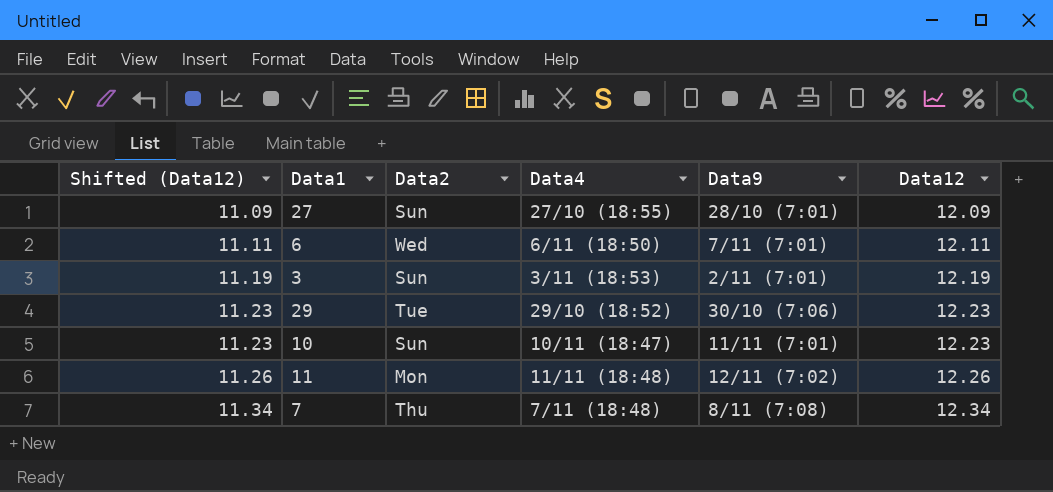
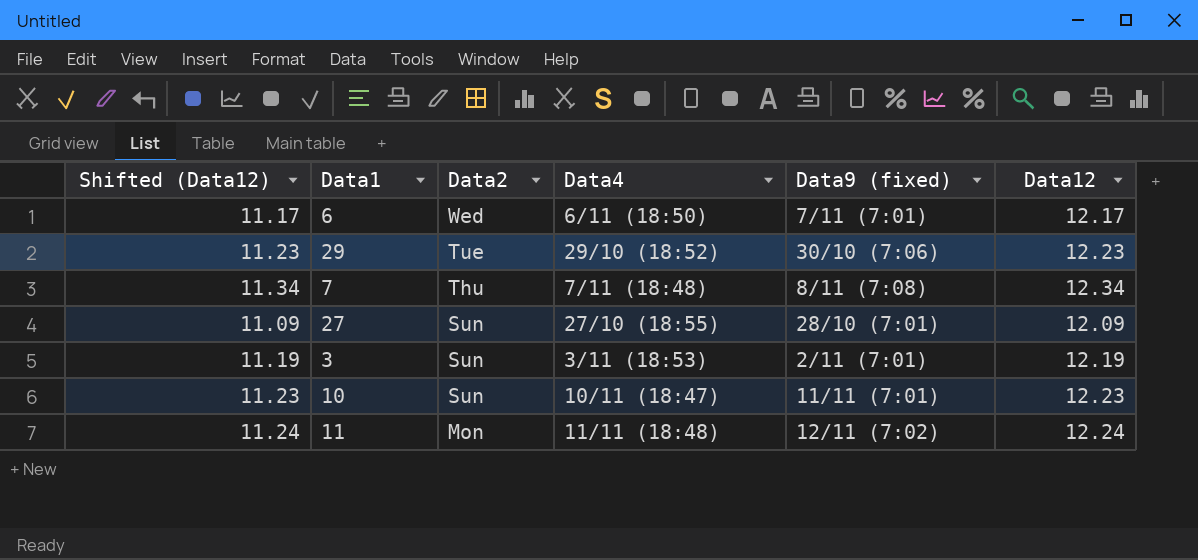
row order: Shifted (Data12) ascending -> Data2 descending
column name: Data9 -> Data9 (fixed)
6 | Shifted (Data12): 11.11 -> 11.17
6 | Data12: 12.11 -> 12.17
11 | Shifted (Data12): 11.26 -> 11.24
11 | Data12: 12.26 -> 12.24

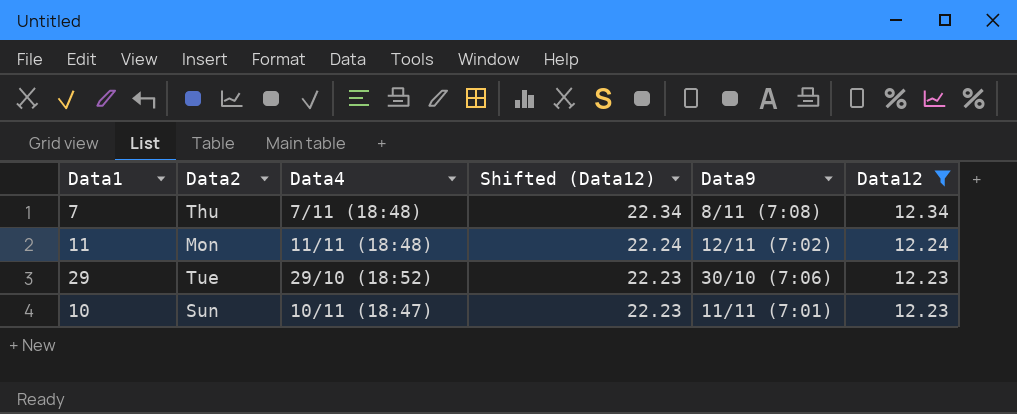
filter: none -> Data12 >= 12.23
row order: Data2 descending -> Shifted (Data12) descending
column Shifted (Data12) | formula: [Data12] - 1 -> [Data12] + 10
column Shifted (Data12) | position: 1 -> 4
column name: Data9 (fixed) -> Data9

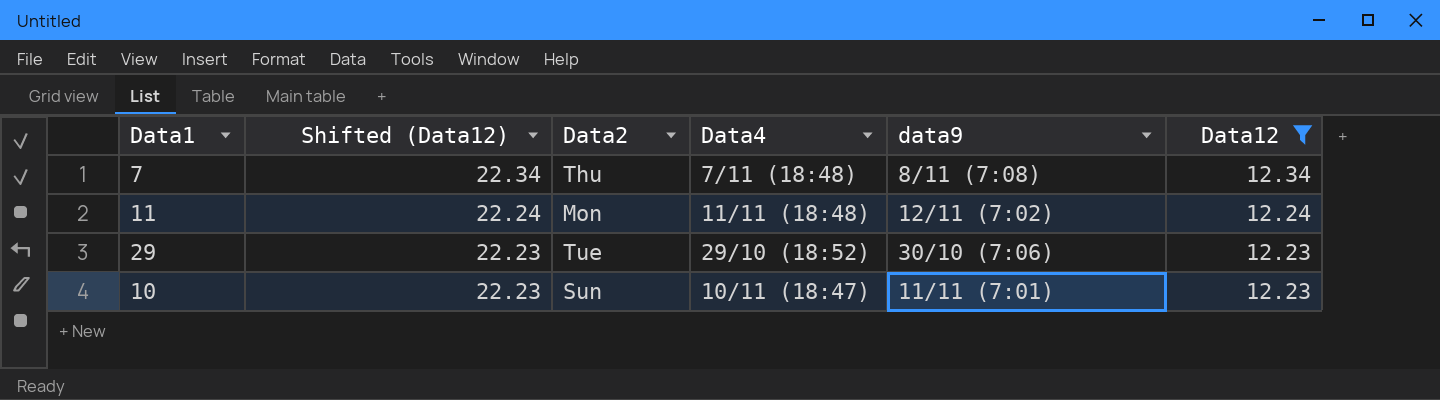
column Shifted (Data12) | position: 4 -> 2
column name: Data9 -> data9

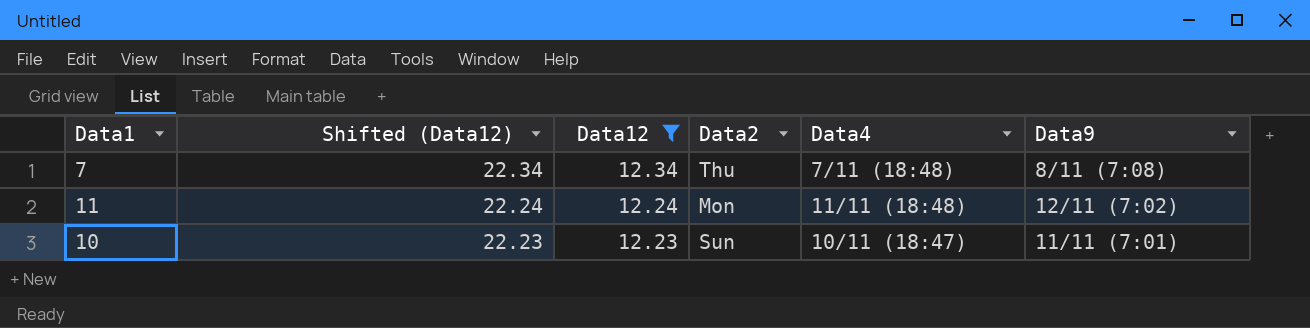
column Data12 | position: 6 -> 3
column name: data9 -> Data9
row 29: 22.23 | Tue | 29/10 (18:52) | 30/10 (7:06) | 12.23 -> none

